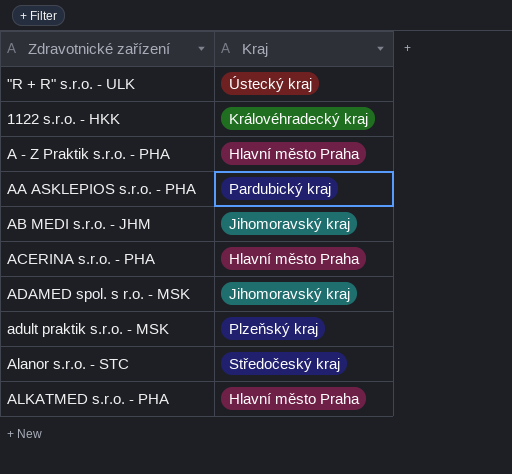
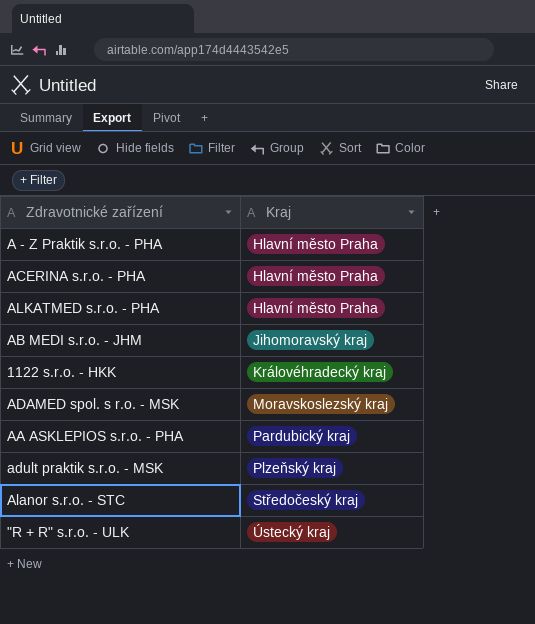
row order: none -> Kraj ascending
ADAMED spol. s r.o. - MSK | Kraj: Jihomoravský kraj -> Moravskoslezský kraj

